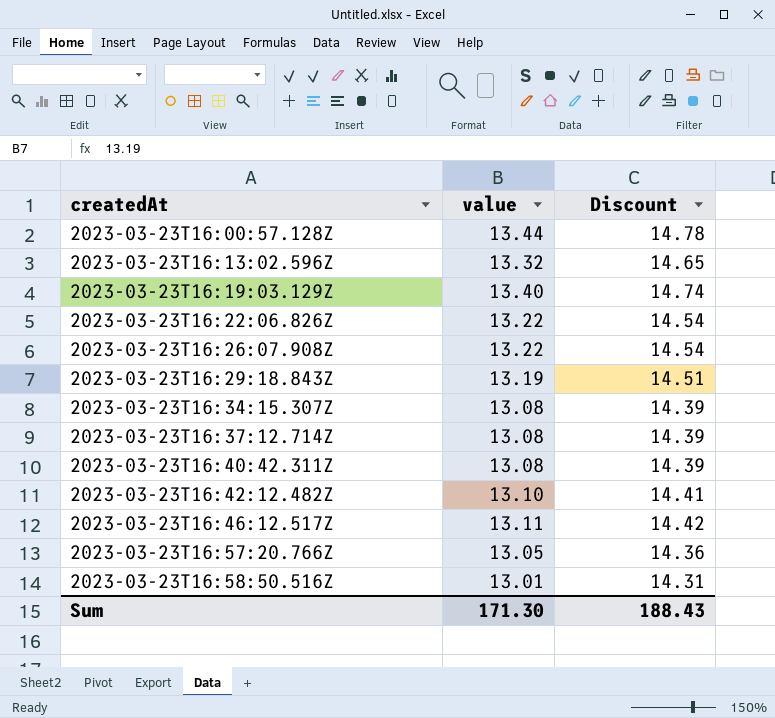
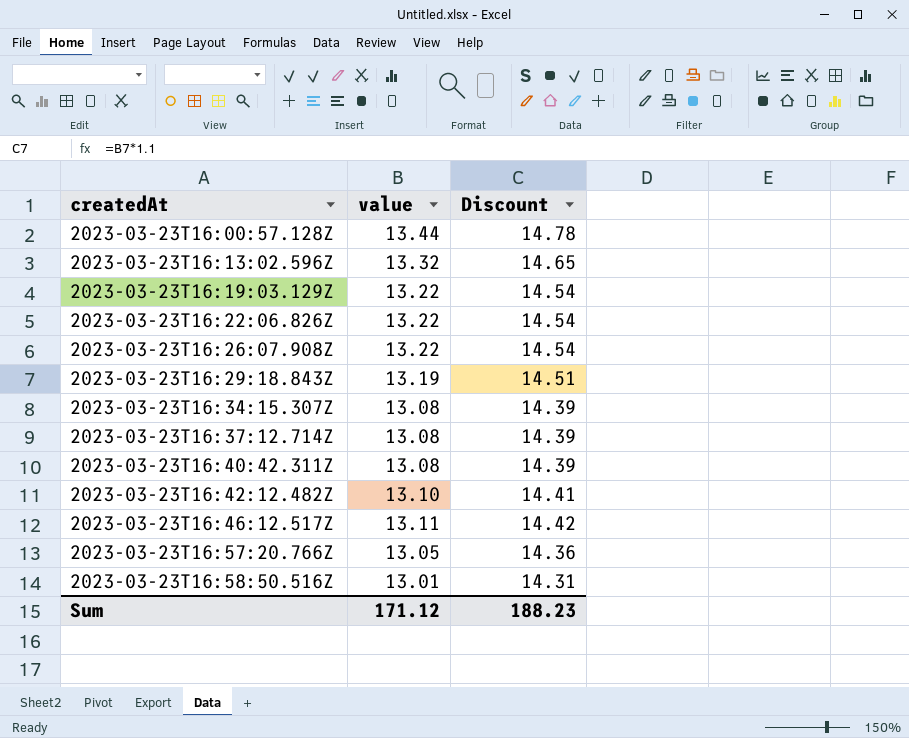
2023-03-23T16:19:03.129Z | value: 13.40 -> 13.22
2023-03-23T16:19:03.129Z | Discount: 14.74 -> 14.54
Sum | value: 171.30 -> 171.12
Sum | Discount: 188.43 -> 188.23

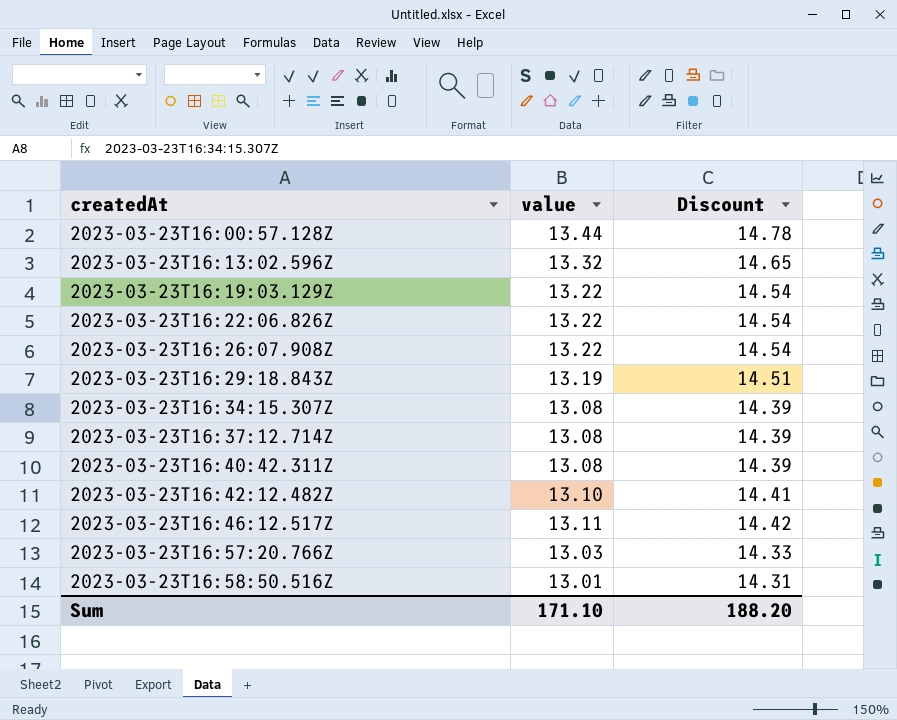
2023-03-23T16:57:20.766Z | value: 13.05 -> 13.03
2023-03-23T16:57:20.766Z | Discount: 14.36 -> 14.33
Sum | value: 171.12 -> 171.10
Sum | Discount: 188.23 -> 188.20

